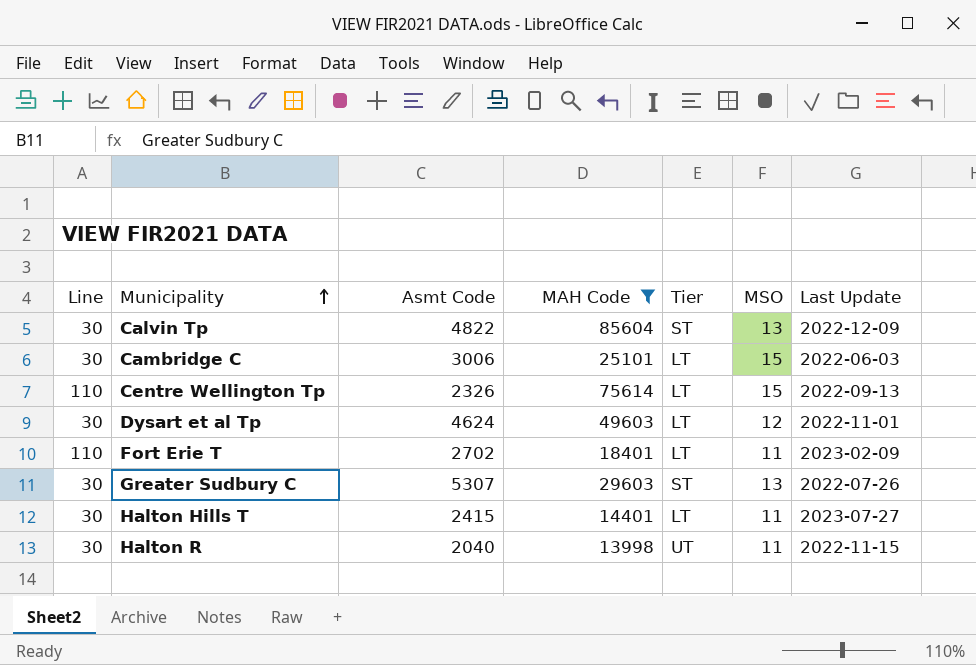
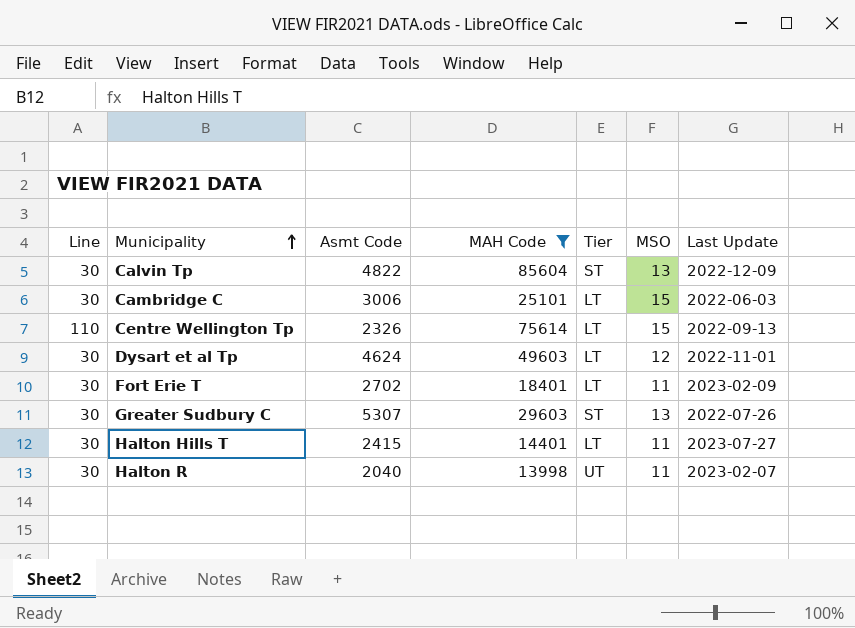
Fort Erie T | Line: 110 -> 30
Halton R | Last Update: 2022-11-15 -> 2023-02-07

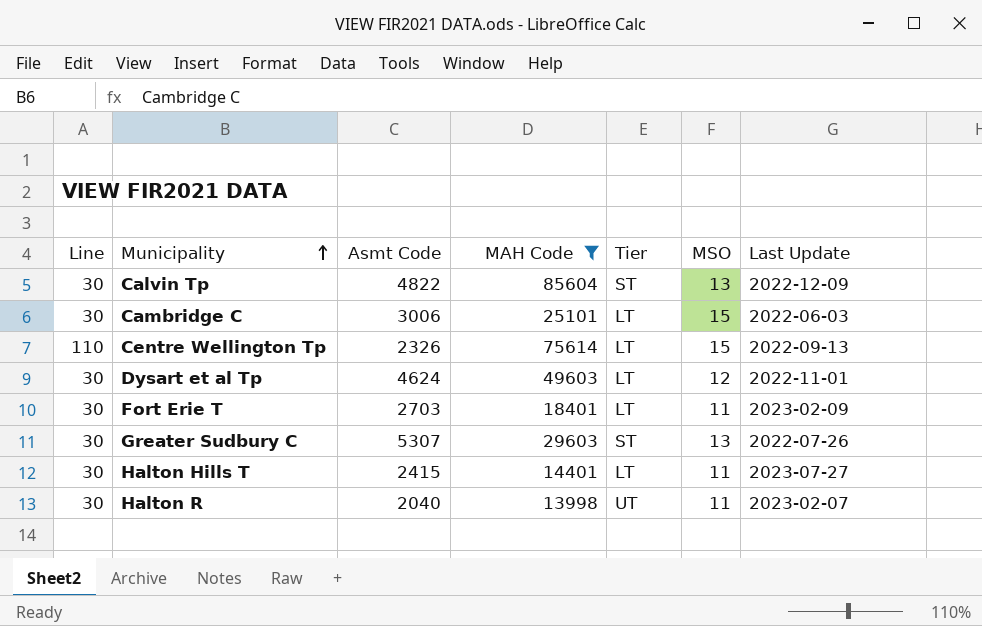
Fort Erie T | Asmt Code: 2702 -> 2703

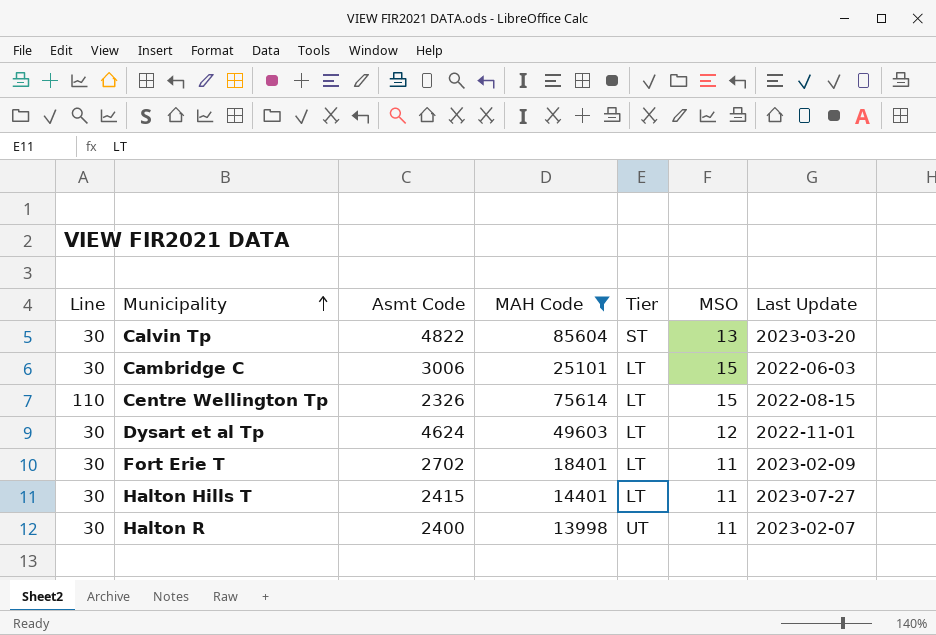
row Greater Sudbury C: 30 | 5307 | 29603 | ST | 13 | 2022-07-26 -> none
Calvin Tp | Last Update: 2022-12-09 -> 2023-03-20
Centre Wellington Tp | Last Update: 2022-09-13 -> 2022-08-15
Fort Erie T | Asmt Code: 2703 -> 2702
Halton R | Asmt Code: 2040 -> 2400

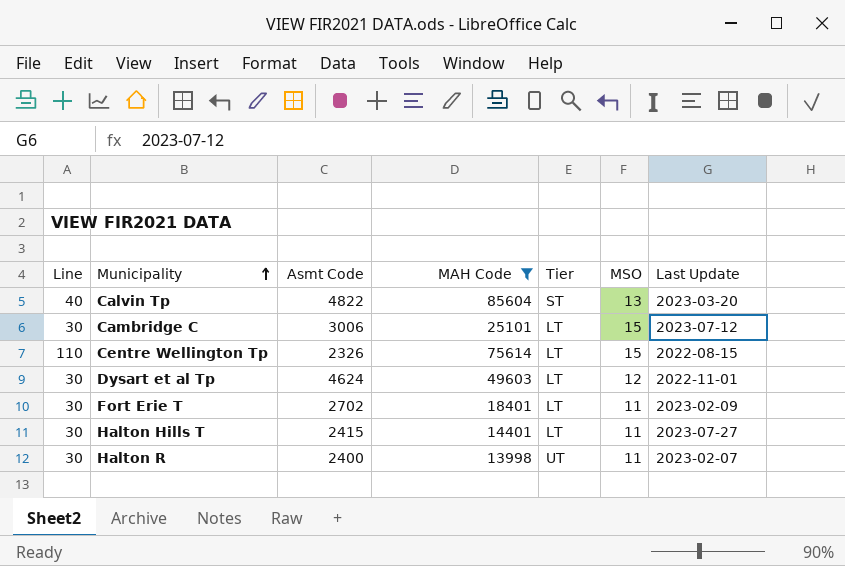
Calvin Tp | Line: 30 -> 40
Cambridge C | Last Update: 2022-06-03 -> 2023-07-12

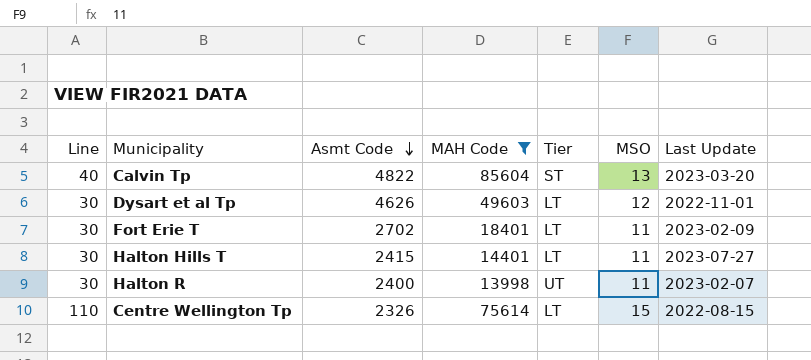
row order: Municipality ascending -> Asmt Code descending
row Cambridge C: 30 | 3006 | 25101 | LT | 15 | 2023-07-12 -> none
Dysart et al Tp | Asmt Code: 4624 -> 4626

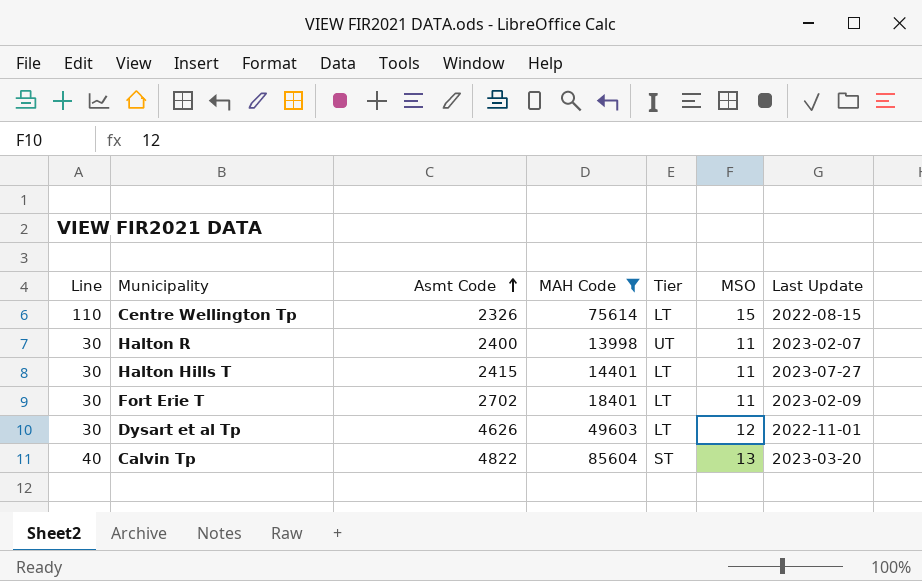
row order: Asmt Code descending -> Asmt Code ascending

